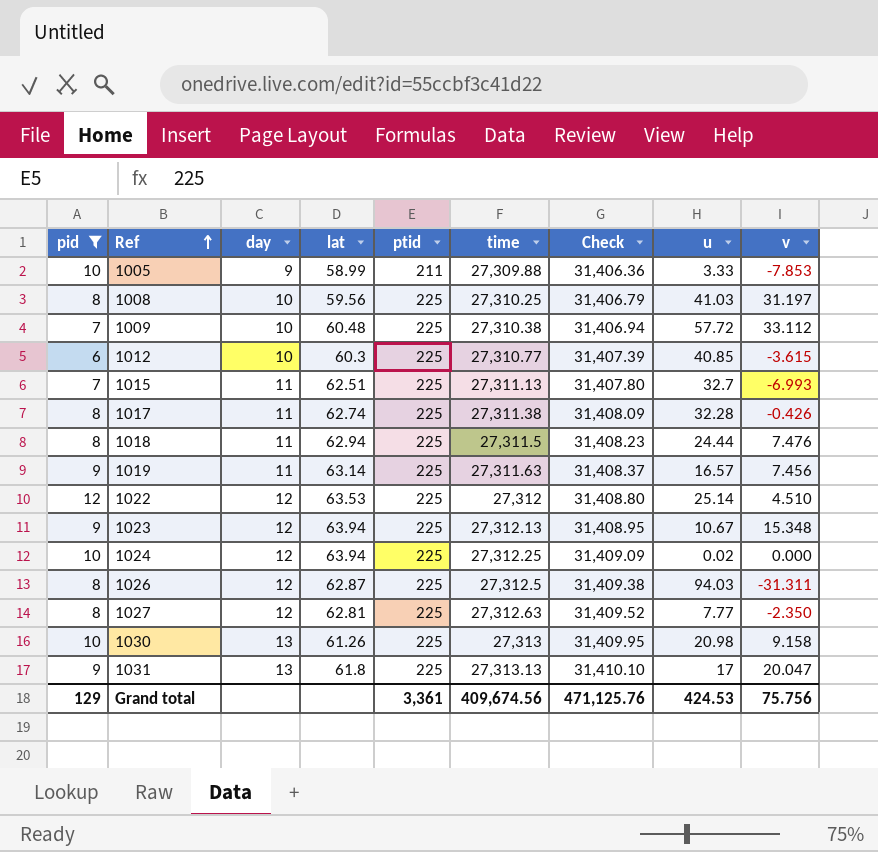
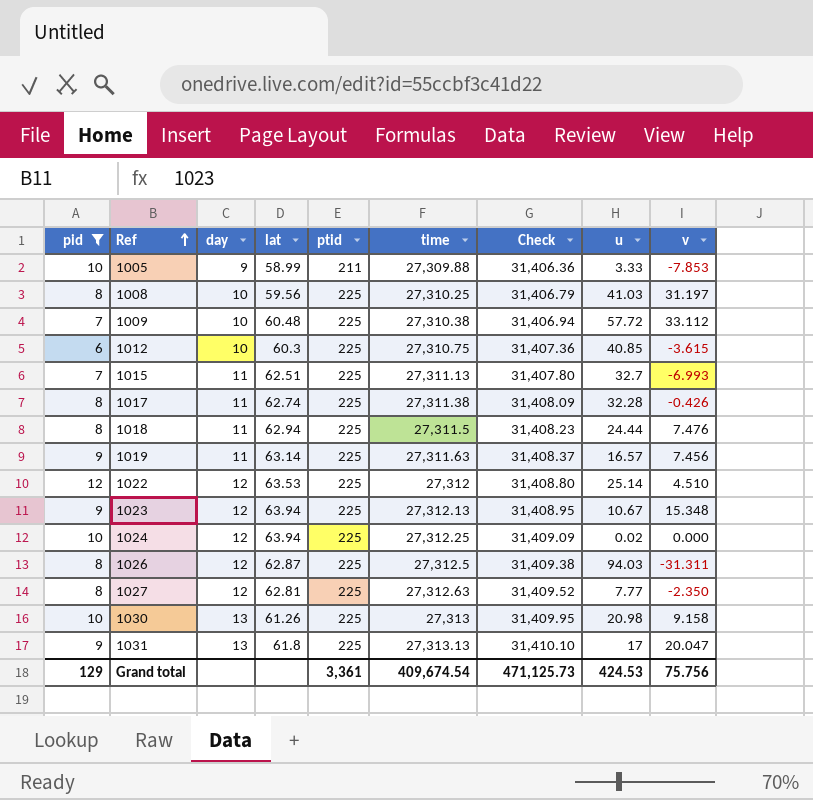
1012 | time: 27,310.77 -> 27,310.75
1012 | Check: 31,407.39 -> 31,407.36
Grand total | time: 409,674.56 -> 409,674.54
Grand total | Check: 471,125.76 -> 471,125.73

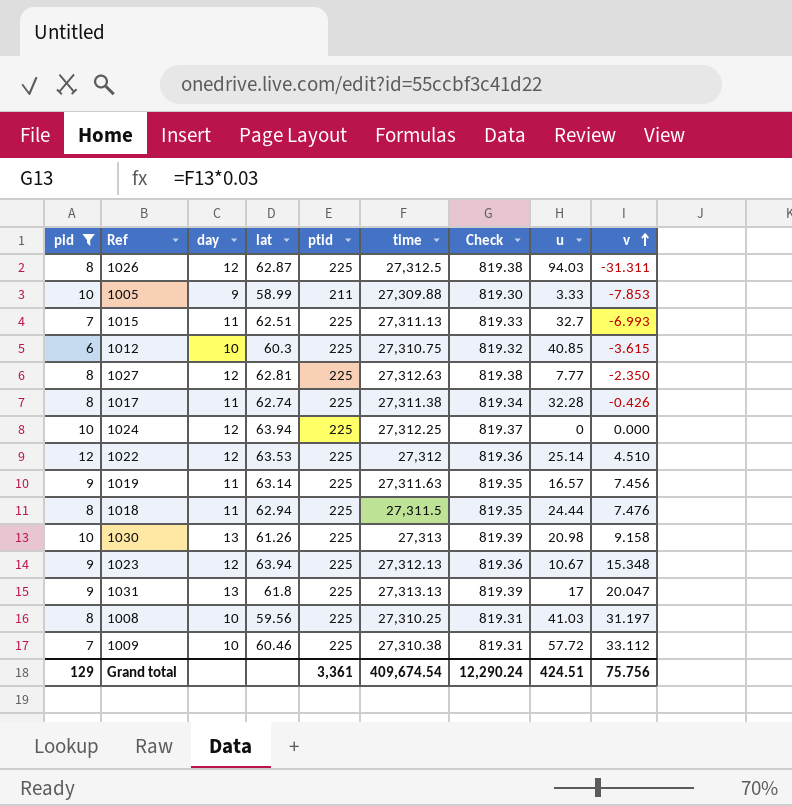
row order: Ref ascending -> v ascending
column Check | formula: [time] * 1.15 -> [time] * 0.03
1024 | u: 0.02 -> 0
1009 | lat: 60.48 -> 60.46
Grand total | Check: 471,125.73 -> 12,290.24
Grand total | u: 424.53 -> 424.51

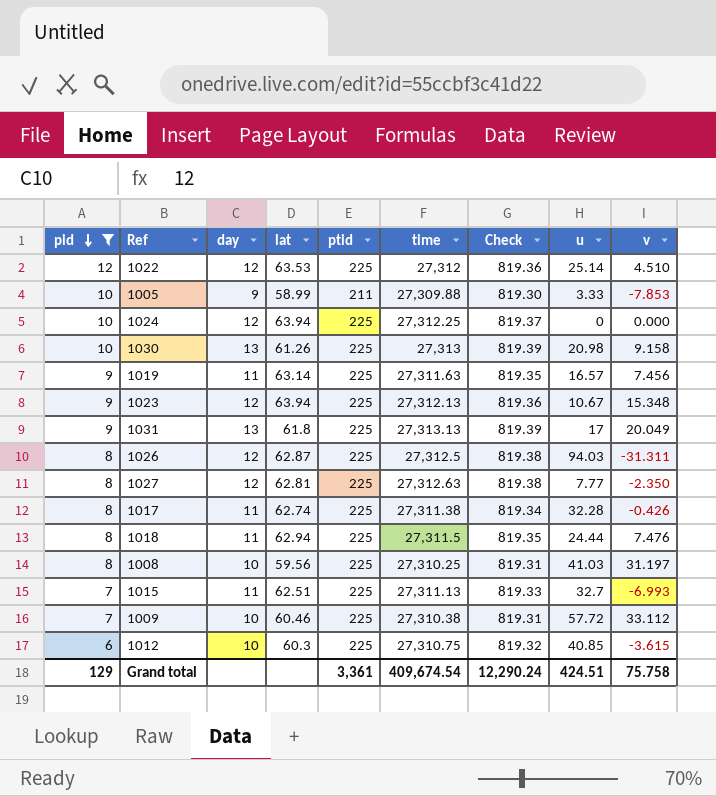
row order: v ascending -> pid descending
1031 | v: 20.047 -> 20.049
Grand total | v: 75.756 -> 75.758

